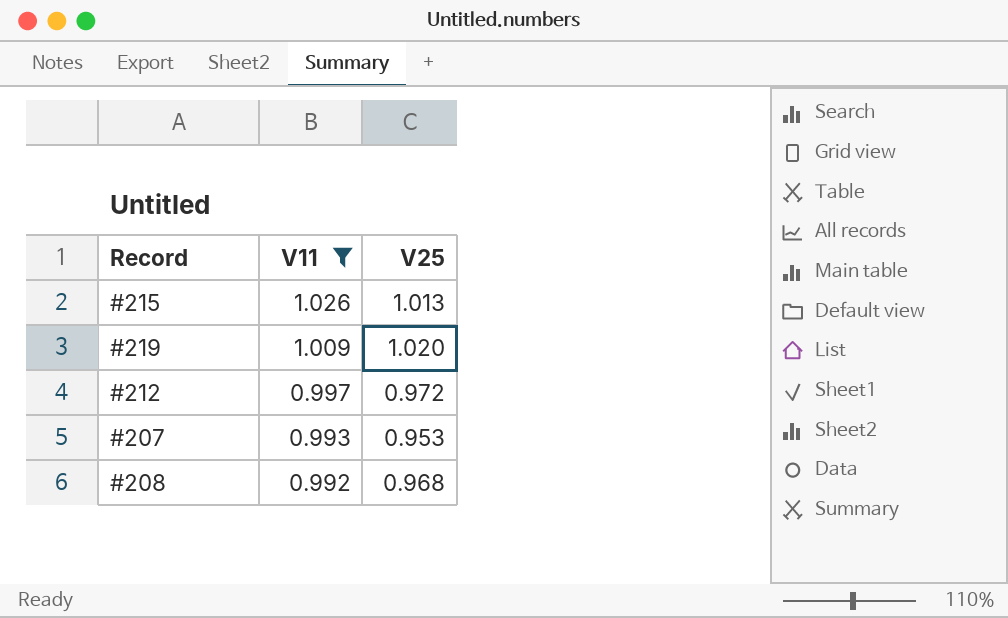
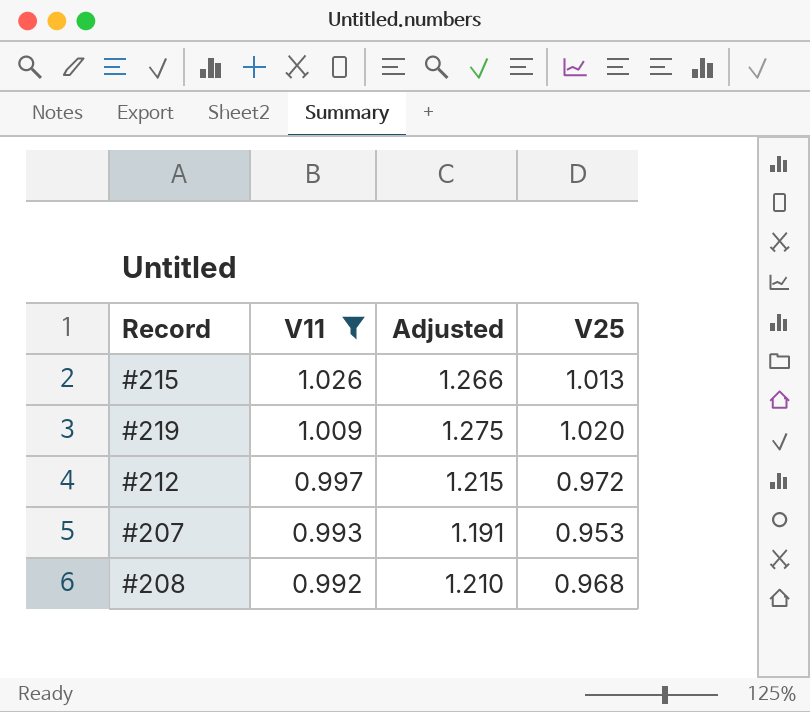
column Adjusted | formula: none -> [V25] * 1.25

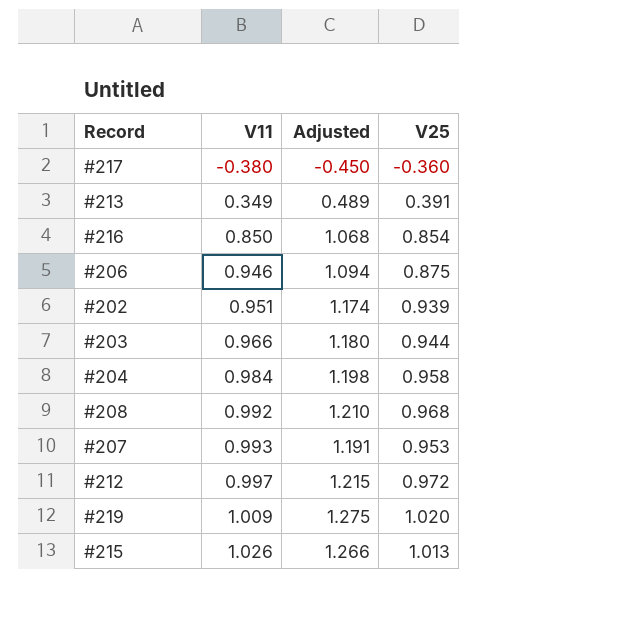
filter: V11 >= 0.992 -> none
row order: V11 descending -> V11 ascending

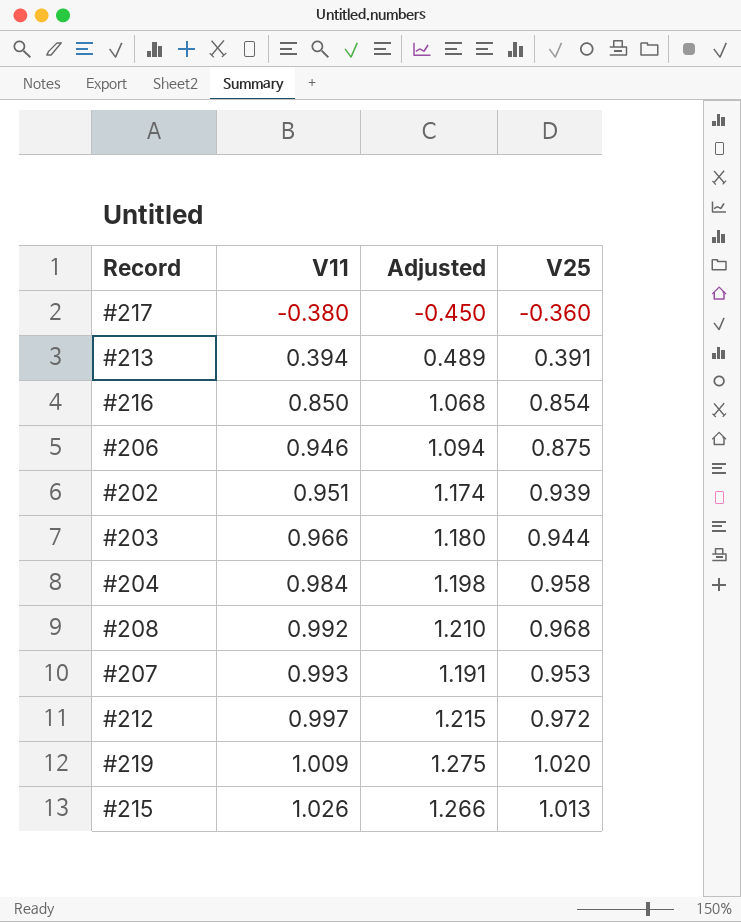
#213 | V11: 0.349 -> 0.394

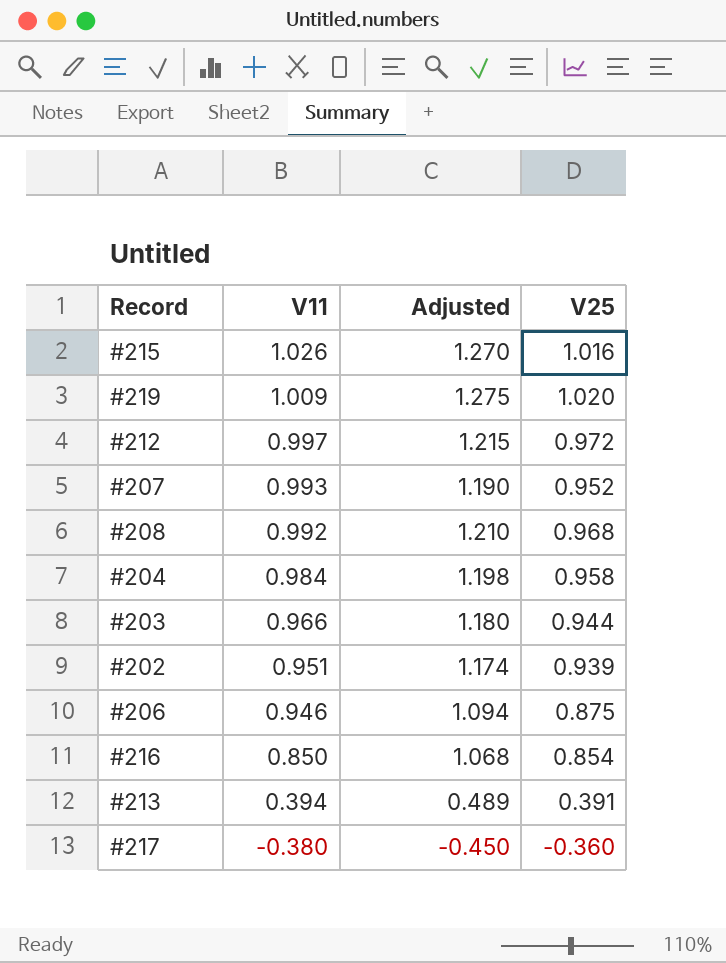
row order: V11 ascending -> V11 descending
#215 | Adjusted: 1.266 -> 1.270
#215 | V25: 1.013 -> 1.016
#207 | Adjusted: 1.191 -> 1.190
#207 | V25: 0.953 -> 0.952

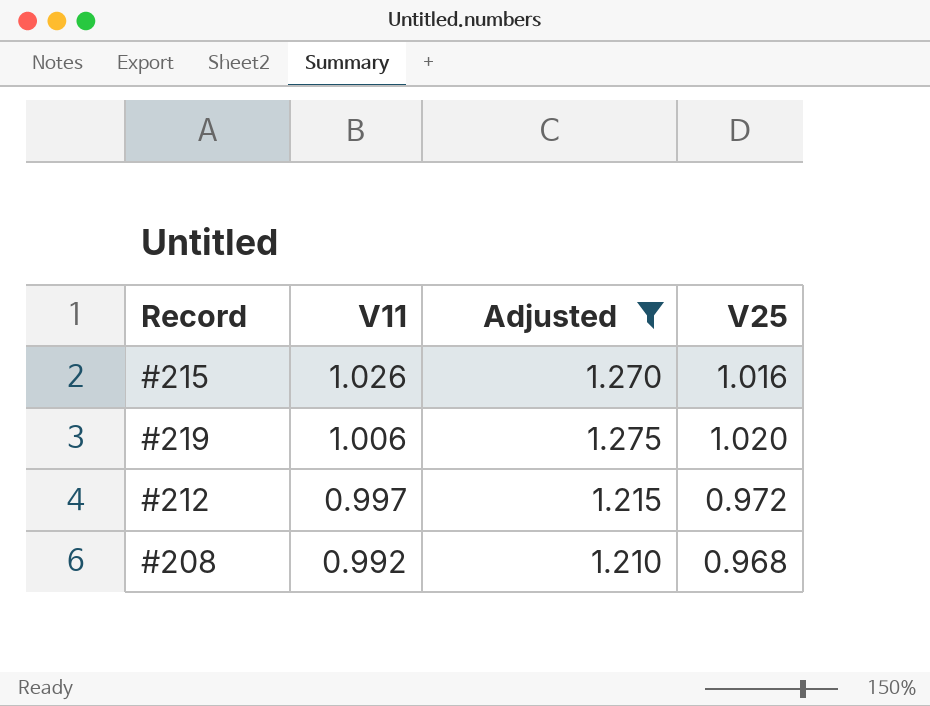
filter: none -> Adjusted >= 1.210
#219 | V11: 1.009 -> 1.006

